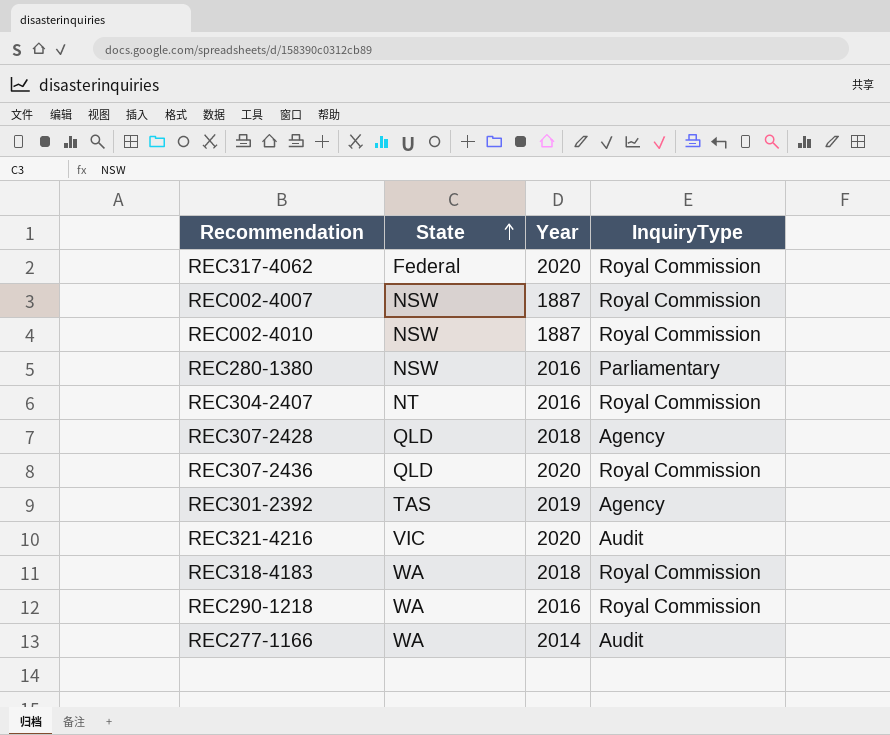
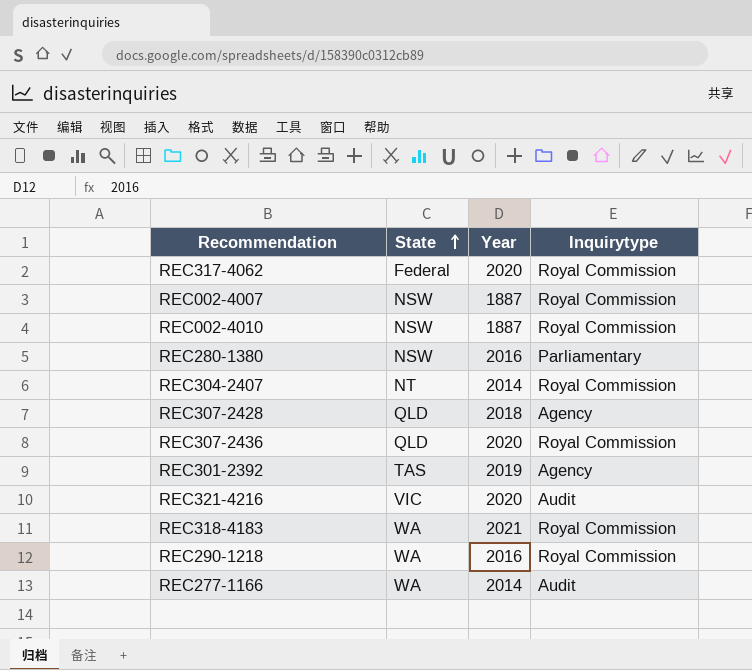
column name: InquiryType -> Inquirytype
REC304-2407 | Year: 2016 -> 2014
REC318-4183 | Year: 2018 -> 2021

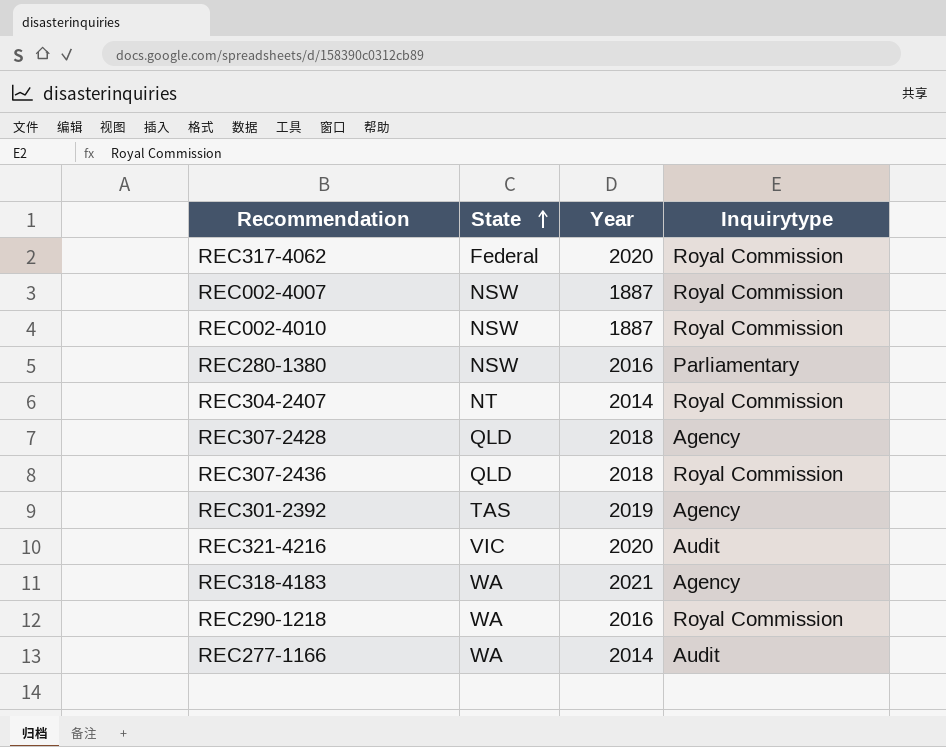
REC307-2436 | Year: 2020 -> 2018
REC318-4183 | Inquirytype: Royal Commission -> Agency

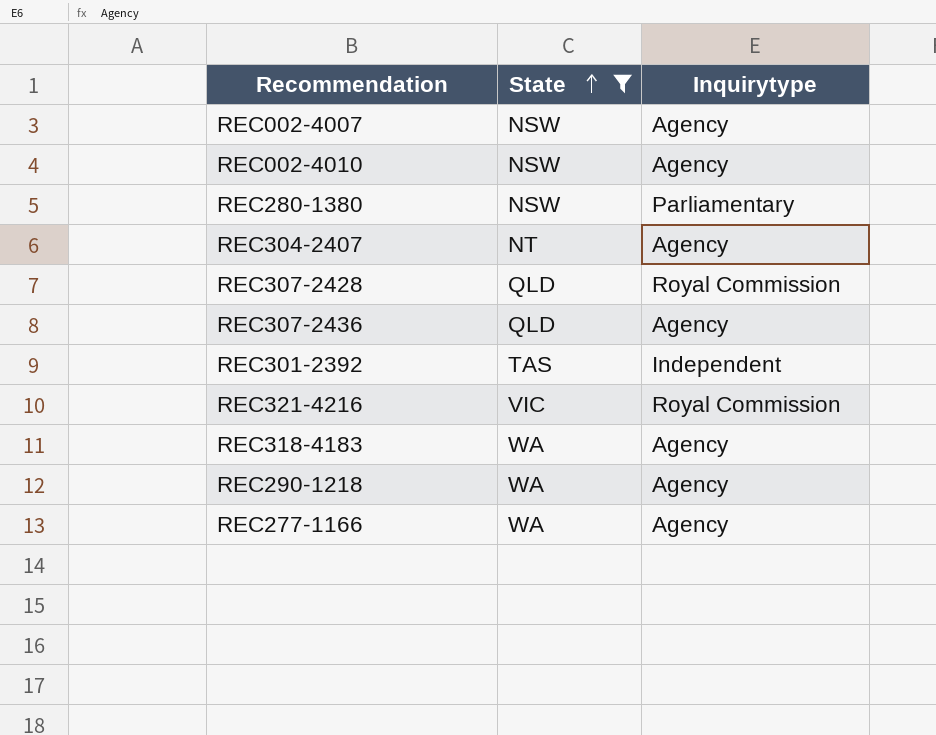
filter: none -> State != Federal
column Year | position: 3 -> none
REC002-4007 | Inquirytype: Royal Commission -> Agency
REC002-4010 | Inquirytype: Royal Commission -> Agency
REC304-2407 | Inquirytype: Royal Commission -> Agency
REC307-2428 | Inquirytype: Agency -> Royal Commission
REC307-2436 | Inquirytype: Royal Commission -> Agency
REC301-2392 | Inquirytype: Agency -> Independent
REC321-4216 | Inquirytype: Audit -> Royal Commission
REC290-1218 | Inquirytype: Royal Commission -> Agency
REC277-1166 | Inquirytype: Audit -> Agency

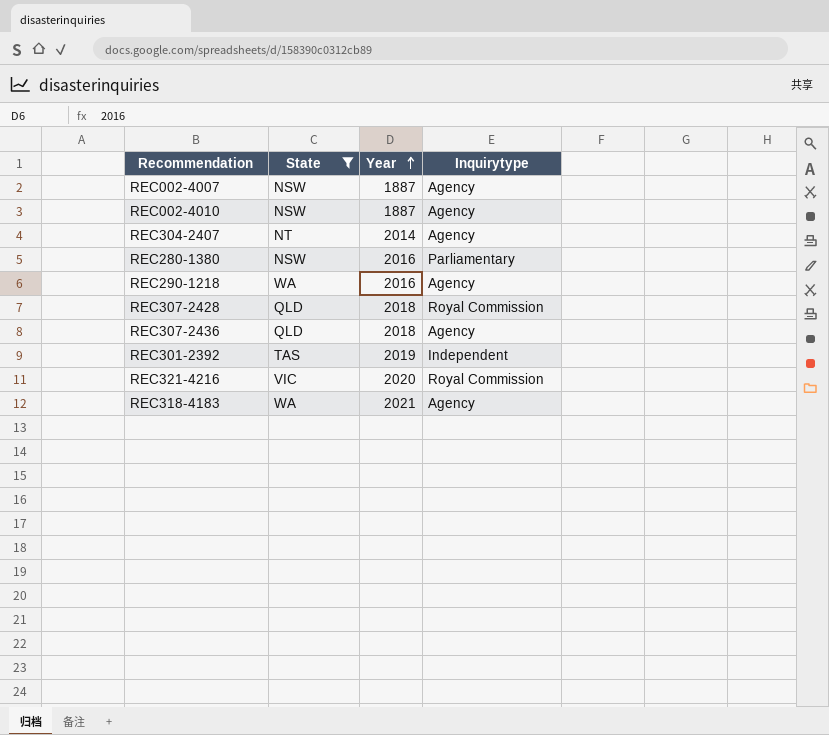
row order: State ascending -> Year ascending
column Year | position: none -> 3
row REC277-1166: WA | Agency -> none

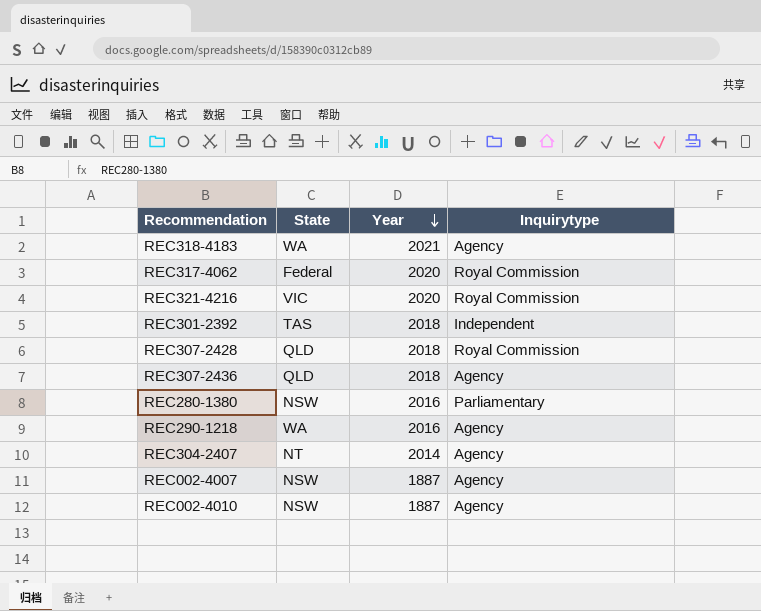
filter: State != Federal -> none
row order: Year ascending -> Year descending
REC301-2392 | Year: 2019 -> 2018

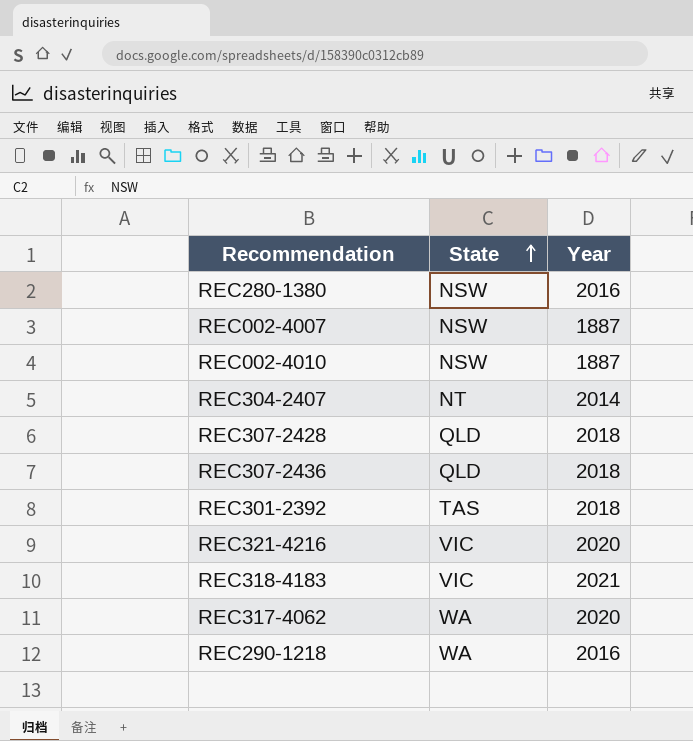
row order: Year descending -> State ascending
column Inquirytype | position: 4 -> none
REC318-4183 | State: WA -> VIC
REC317-4062 | State: Federal -> WA

